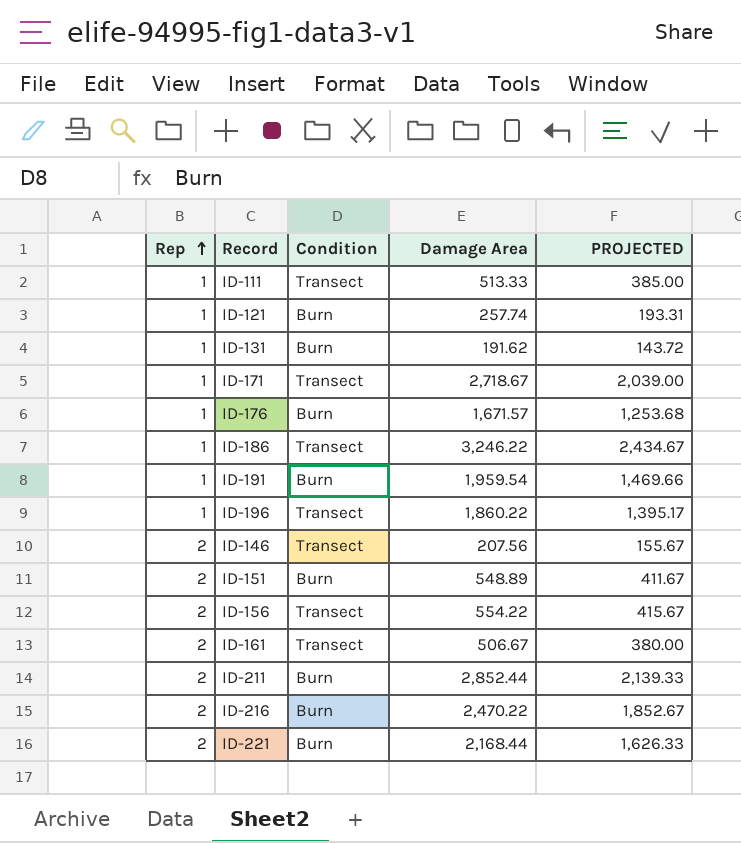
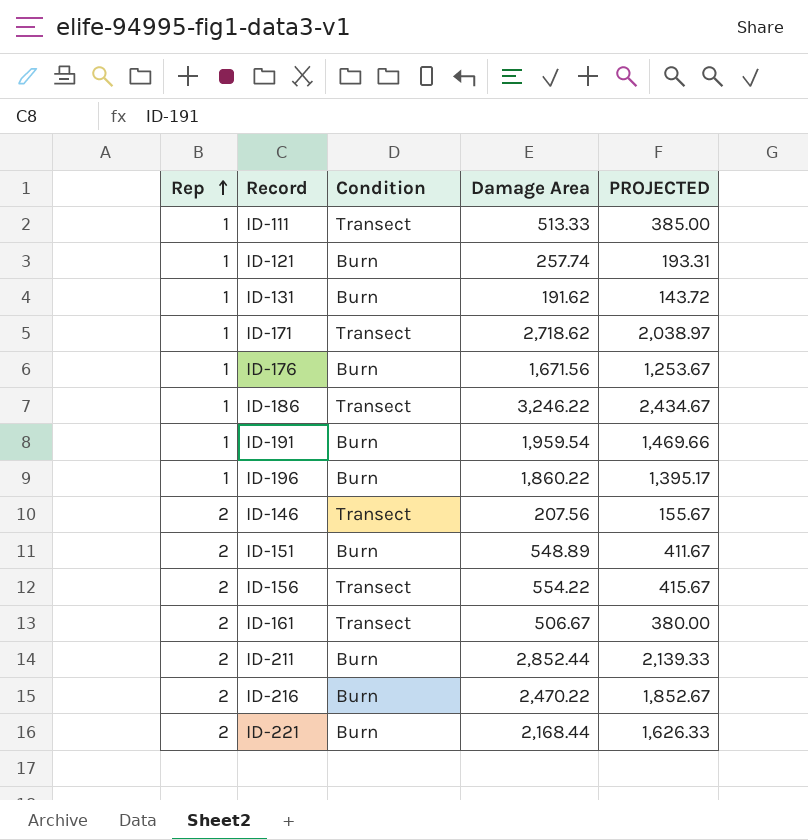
ID-171 | Damage Area: 2,718.67 -> 2,718.62
ID-171 | PROJECTED: 2,039.00 -> 2,038.97
ID-176 | Damage Area: 1,671.57 -> 1,671.56
ID-176 | PROJECTED: 1,253.68 -> 1,253.67
ID-196 | Condition: Transect -> Burn

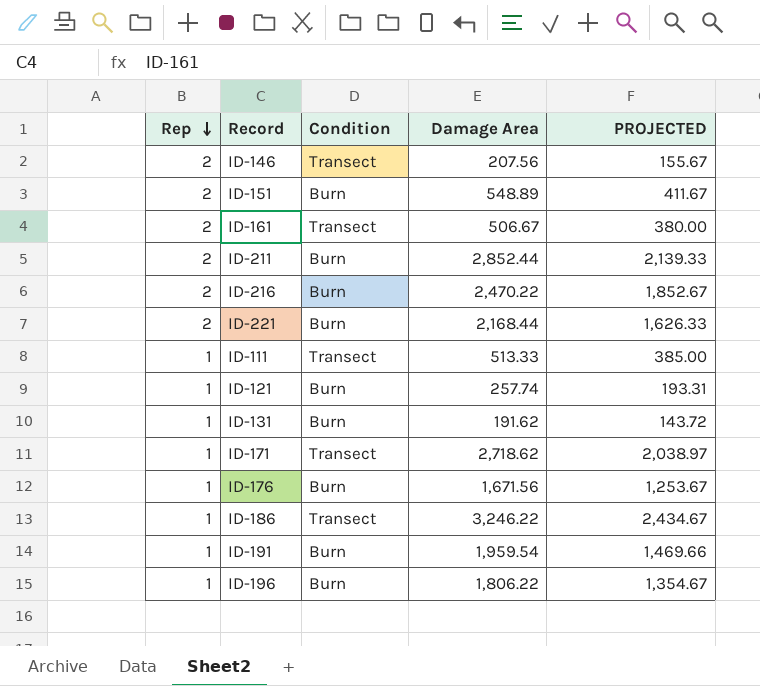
row order: Rep ascending -> Rep descending
row ID-156: 2 | Transect | 554.22 | 415.67 -> none
ID-196 | Damage Area: 1,860.22 -> 1,806.22
ID-196 | PROJECTED: 1,395.17 -> 1,354.67

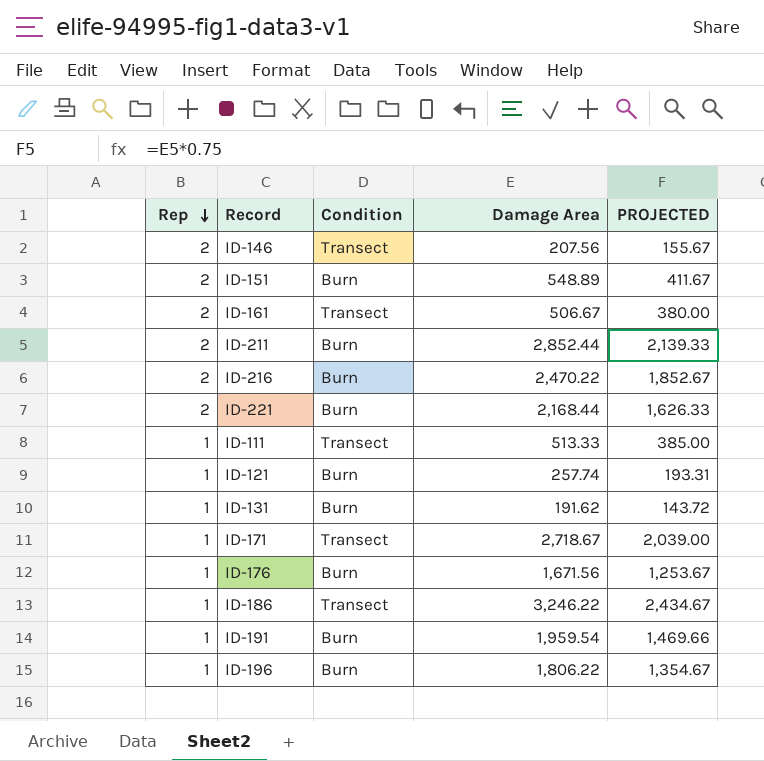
ID-171 | Damage Area: 2,718.62 -> 2,718.67
ID-171 | PROJECTED: 2,038.97 -> 2,039.00

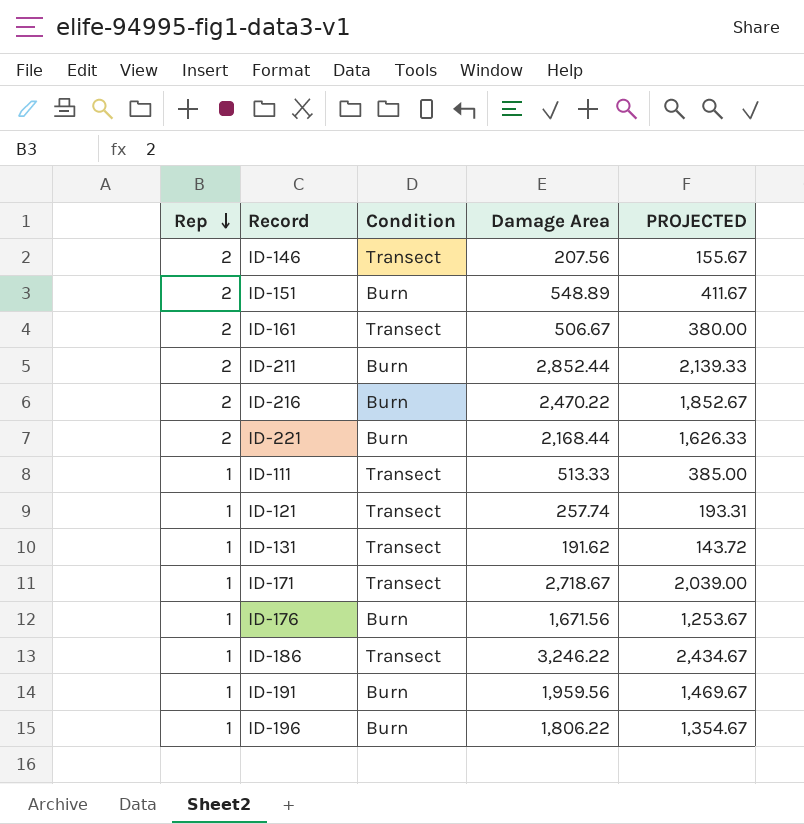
ID-121 | Condition: Burn -> Transect
ID-131 | Condition: Burn -> Transect
ID-191 | Damage Area: 1,959.54 -> 1,959.56
ID-191 | PROJECTED: 1,469.66 -> 1,469.67

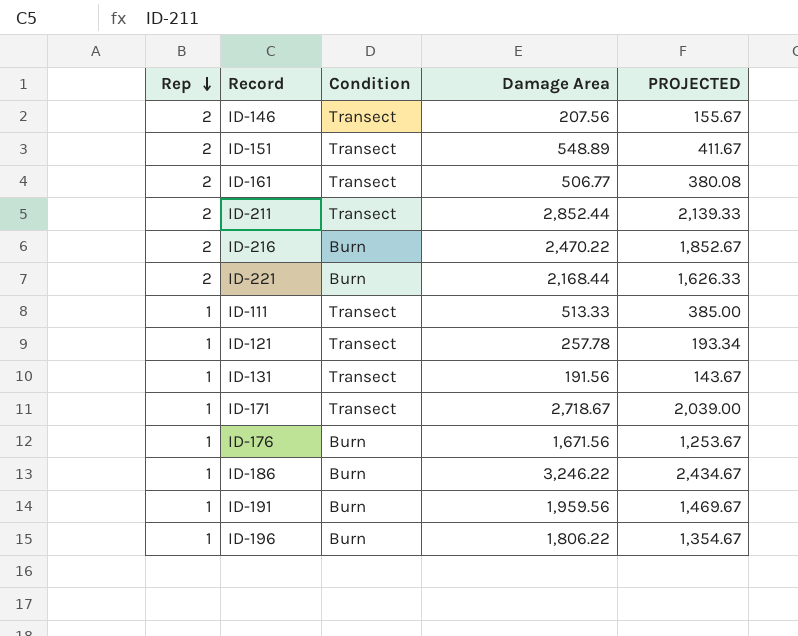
ID-151 | Condition: Burn -> Transect
ID-161 | Damage Area: 506.67 -> 506.77
ID-161 | PROJECTED: 380.00 -> 380.08
ID-211 | Condition: Burn -> Transect
ID-121 | Damage Area: 257.74 -> 257.78
ID-121 | PROJECTED: 193.31 -> 193.34
ID-131 | Damage Area: 191.62 -> 191.56
ID-131 | PROJECTED: 143.72 -> 143.67
ID-186 | Condition: Transect -> Burn

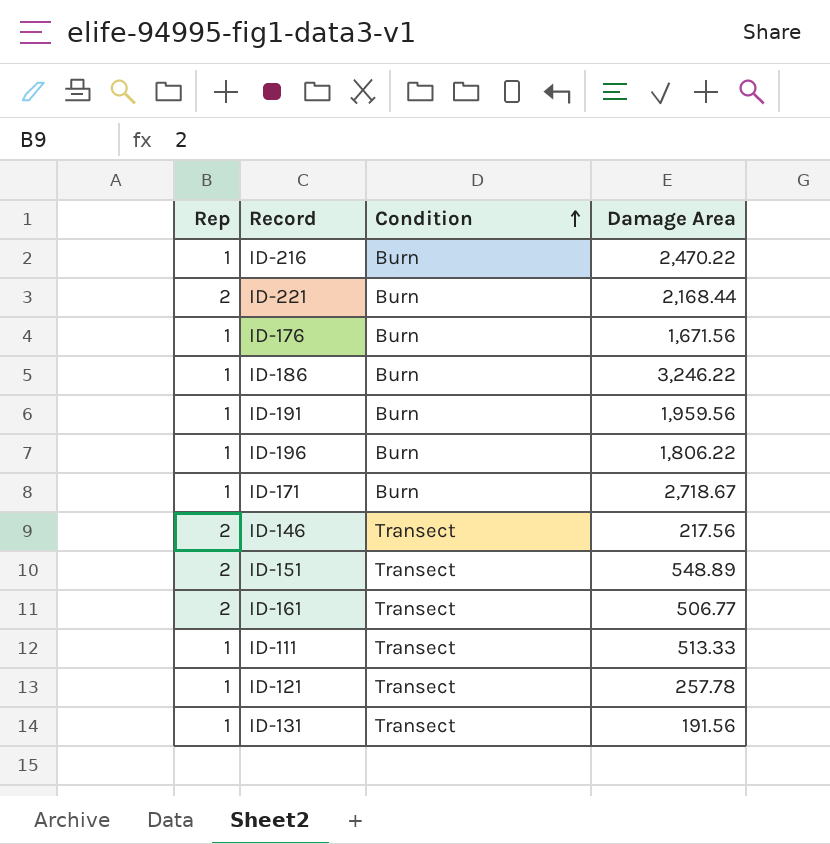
row order: Rep descending -> Condition ascending
column PROJECTED | formula: [Damage Area] * 0.75 -> none
row ID-211: 2 | Transect | 2,852.44 | 2,139.33 -> none
ID-216 | Rep: 2 -> 1
ID-171 | Condition: Transect -> Burn
ID-146 | Damage Area: 207.56 -> 217.56

